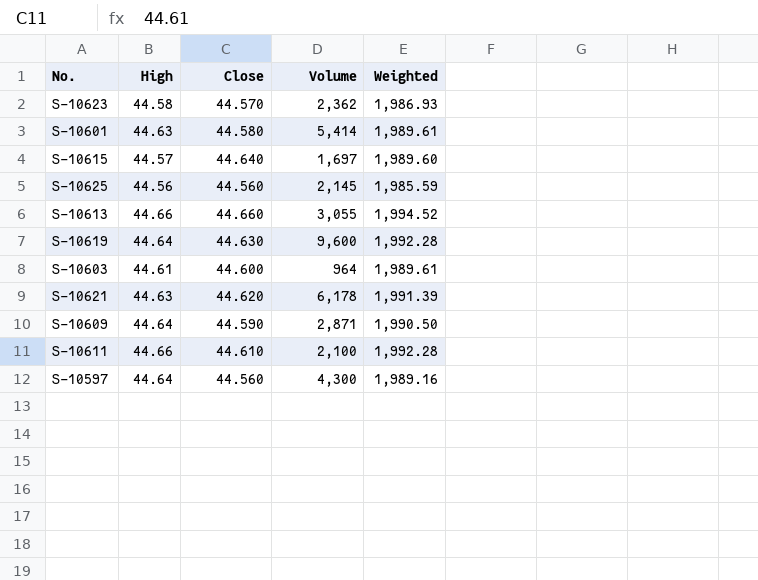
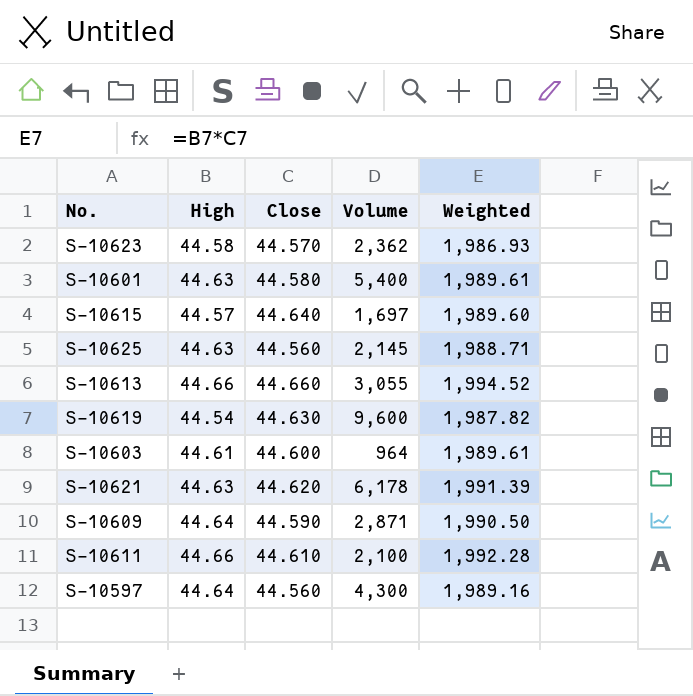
S-10601 | Volume: 5,414 -> 5,400
S-10625 | High: 44.56 -> 44.63
S-10625 | Weighted: 1,985.59 -> 1,988.71
S-10619 | High: 44.64 -> 44.54
S-10619 | Weighted: 1,992.28 -> 1,987.82

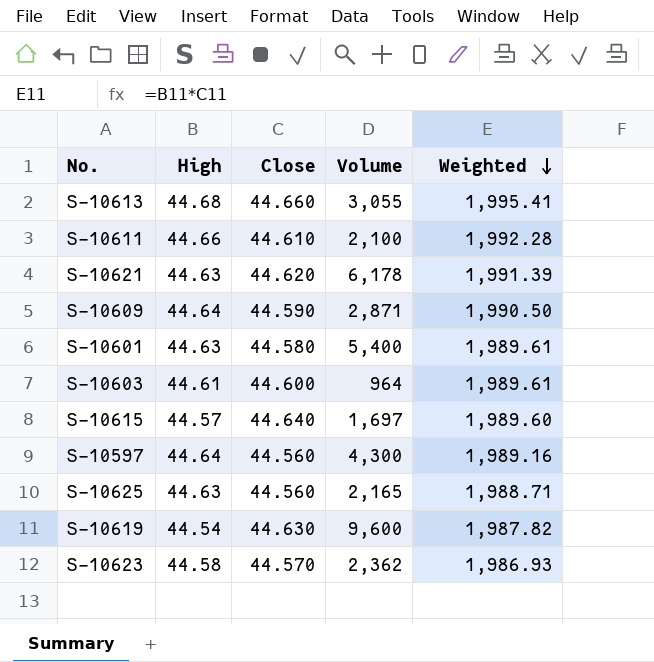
row order: none -> Weighted descending
S-10613 | High: 44.66 -> 44.68
S-10613 | Weighted: 1,994.52 -> 1,995.41
S-10625 | Volume: 2,145 -> 2,165

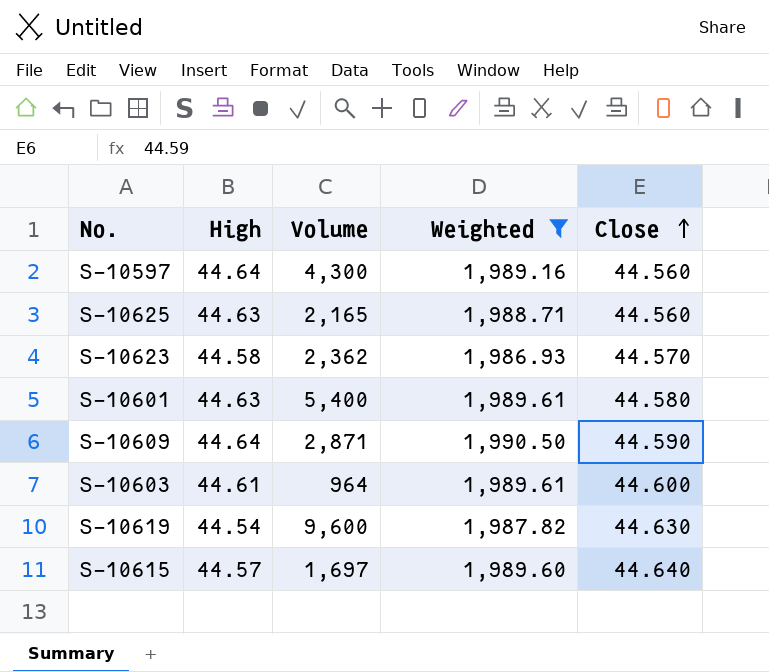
filter: none -> Weighted <= 1,990.50
row order: Weighted descending -> Close ascending
column Close | position: 3 -> 5

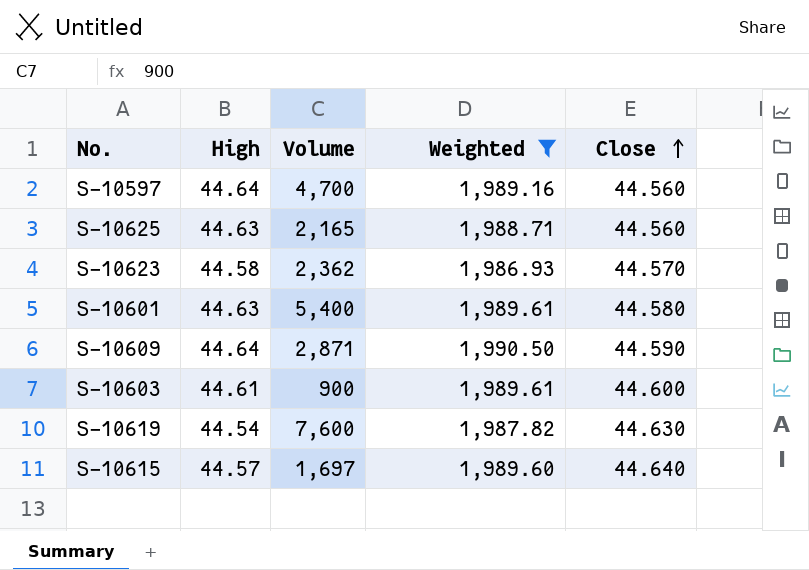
S-10597 | Volume: 4,300 -> 4,700
S-10603 | Volume: 964 -> 900
S-10619 | Volume: 9,600 -> 7,600

